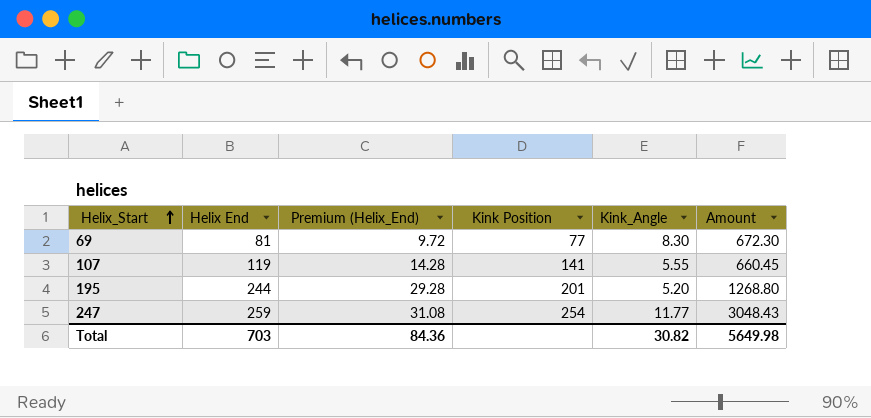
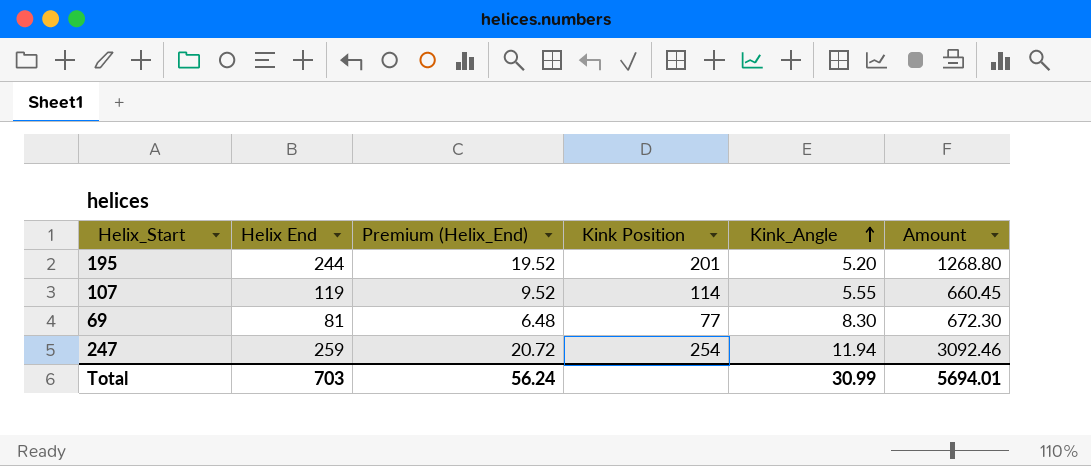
row order: Helix_Start ascending -> Kink_Angle ascending
column Premium (Helix_End) | formula: [Helix End] * 0.12 -> [Helix End] * 0.08
107 | Kink Position: 141 -> 114
247 | Kink_Angle: 11.77 -> 11.94
247 | Amount: 3048.43 -> 3092.46
Total | Premium (Helix_End): 84.36 -> 56.24
Total | Kink_Angle: 30.82 -> 30.99
Total | Amount: 5649.98 -> 5694.01

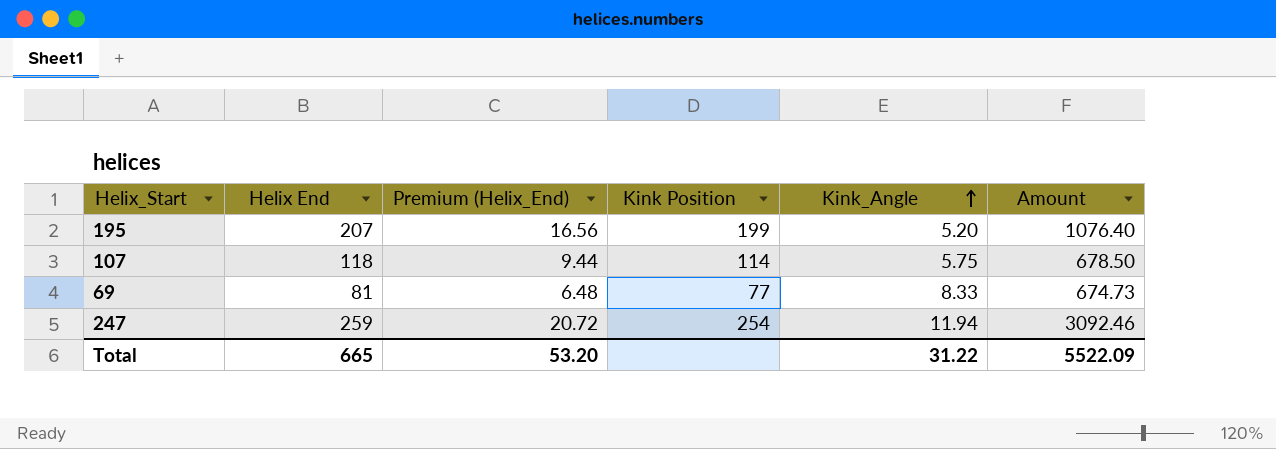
195 | Helix End: 244 -> 207
195 | Premium (Helix_End): 19.52 -> 16.56
195 | Kink Position: 201 -> 199
195 | Amount: 1268.80 -> 1076.40
107 | Helix End: 119 -> 118
107 | Premium (Helix_End): 9.52 -> 9.44
107 | Kink_Angle: 5.55 -> 5.75
107 | Amount: 660.45 -> 678.50
69 | Kink_Angle: 8.30 -> 8.33
69 | Amount: 672.30 -> 674.73
Total | Helix End: 703 -> 665
Total | Premium (Helix_End): 56.24 -> 53.20
Total | Kink_Angle: 30.99 -> 31.22
Total | Amount: 5694.01 -> 5522.09

